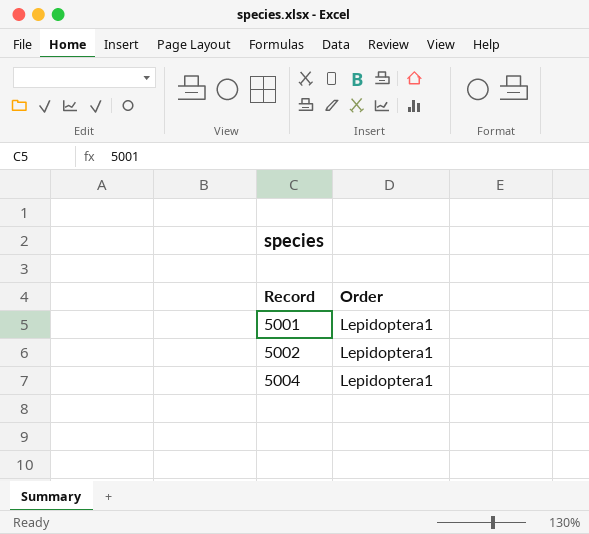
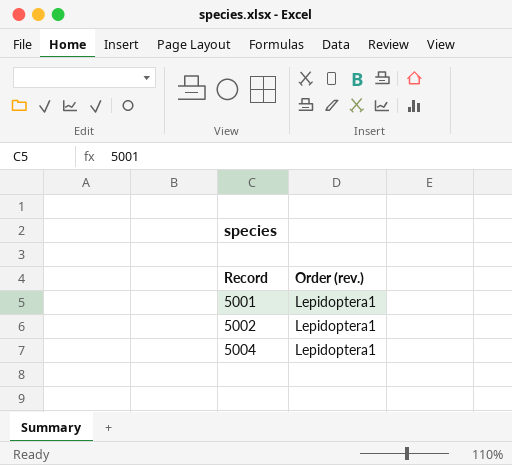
column name: Order -> Order (rev.)

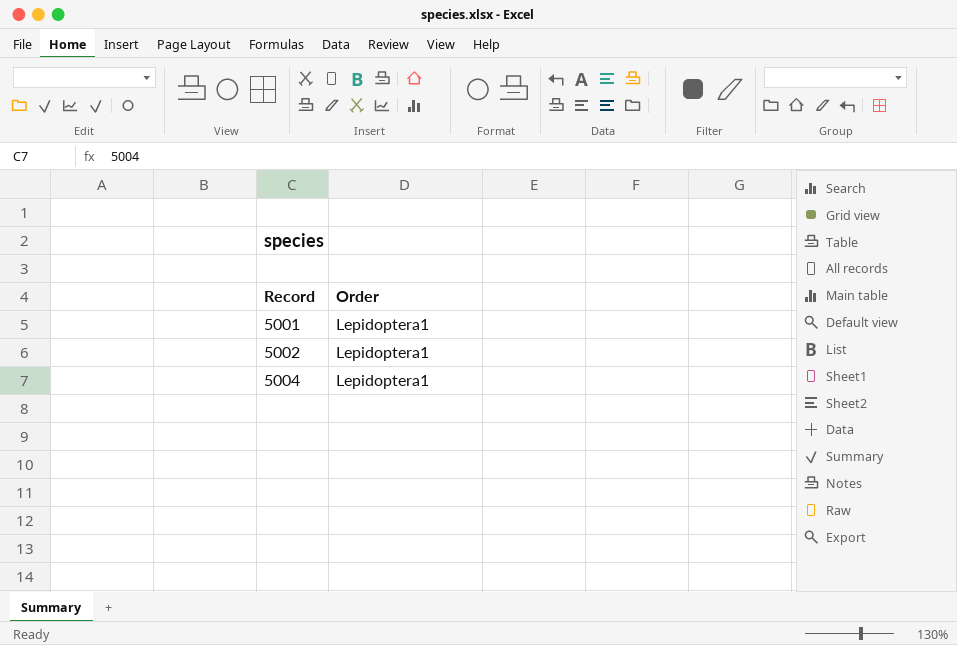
column name: Order (rev.) -> Order

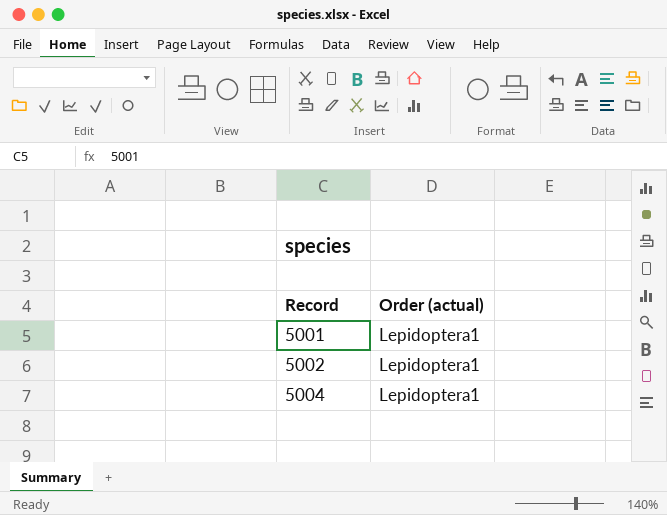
column name: Order -> Order (actual)

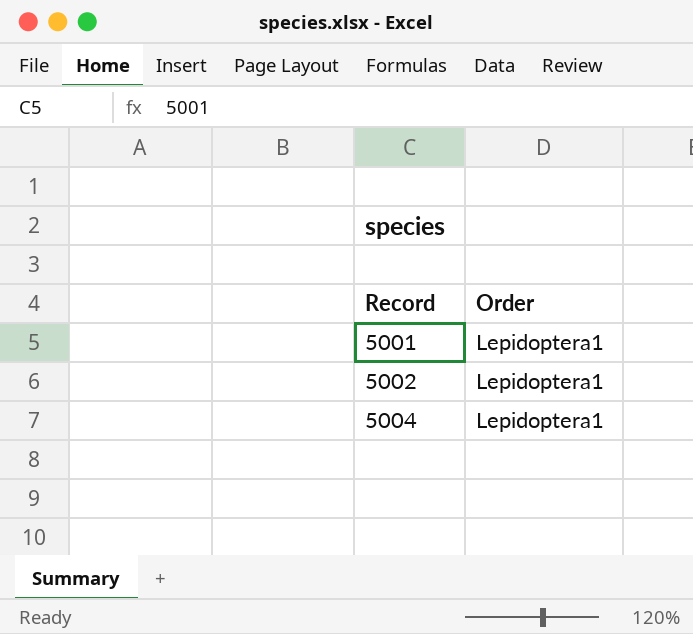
column name: Order (actual) -> Order

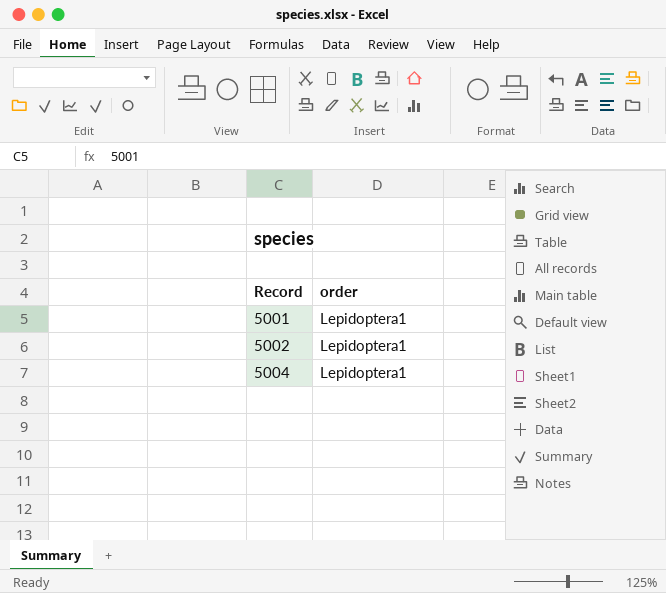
column name: Order -> order

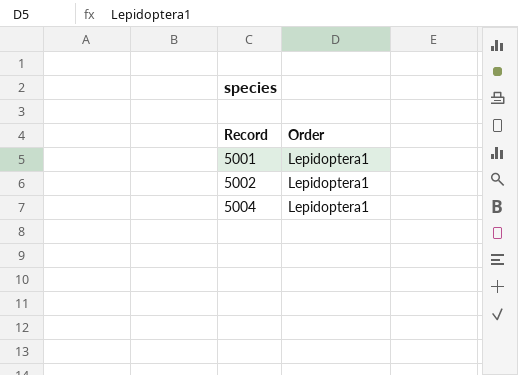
column name: order -> Order

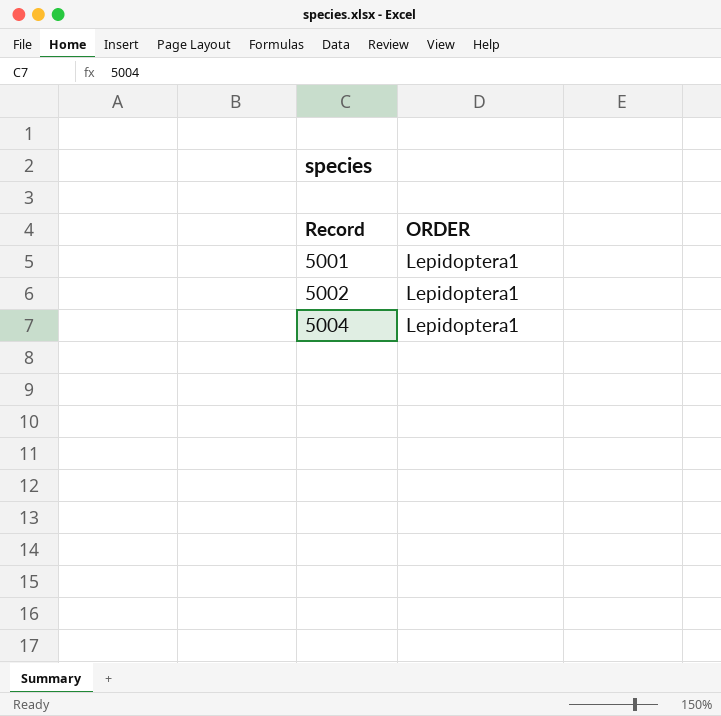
column name: Order -> ORDER

